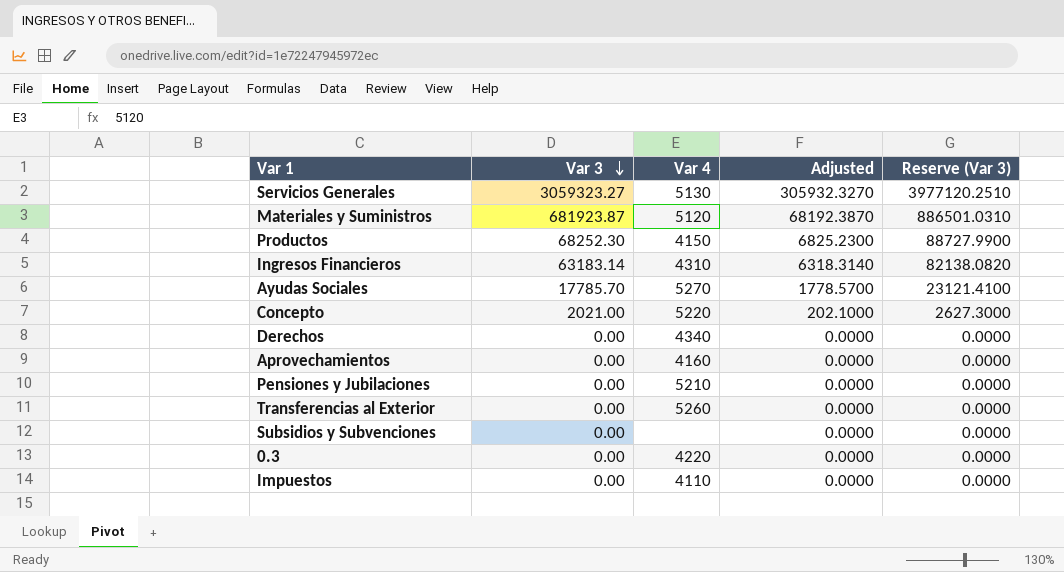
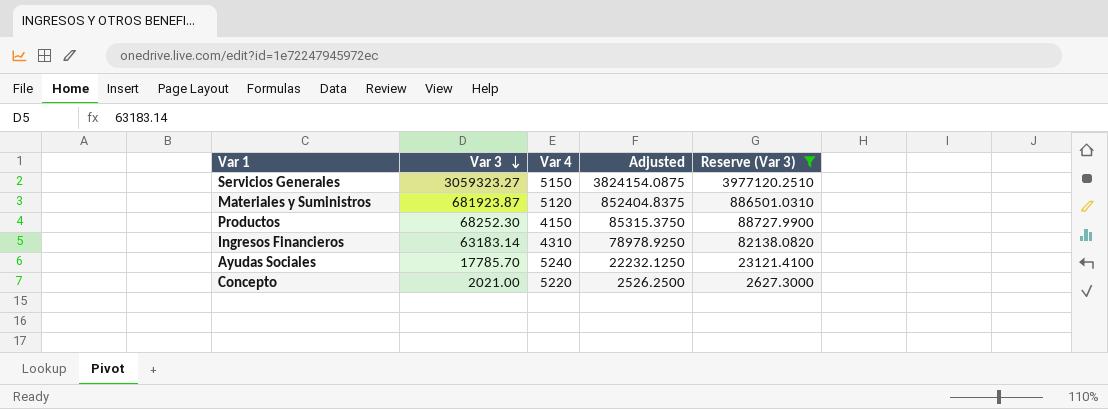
filter: none -> Reserve (Var 3) != 0.0000
column Adjusted | formula: [Var 3] * 0.1 -> [Var 3] * 1.25
Servicios Generales | Var 4: 5130 -> 5150
Ayudas Sociales | Var 4: 5270 -> 5240

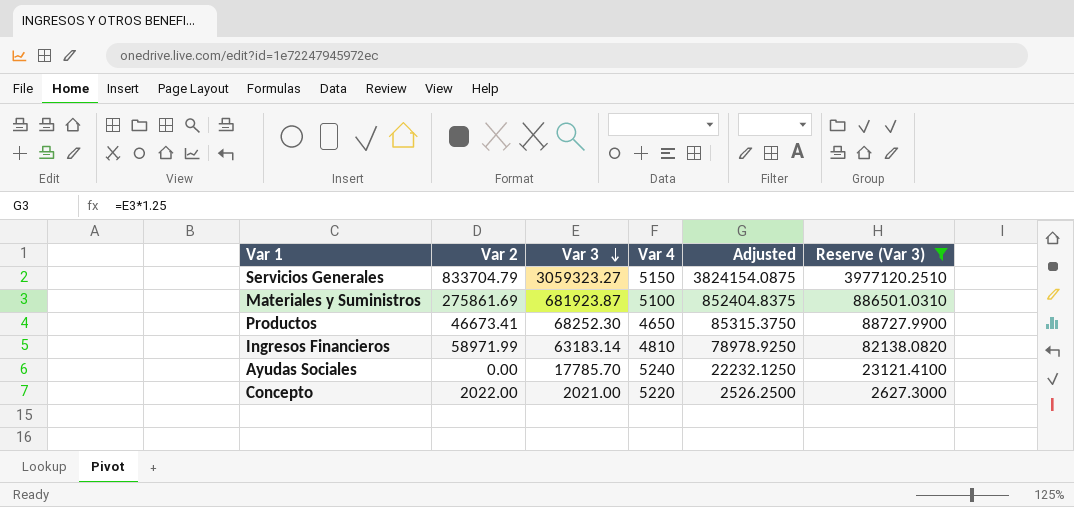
column Var 2 | position: none -> 2
Materiales y Suministros | Var 4: 5120 -> 5100
Productos | Var 4: 4150 -> 4650
Ingresos Financieros | Var 4: 4310 -> 4810

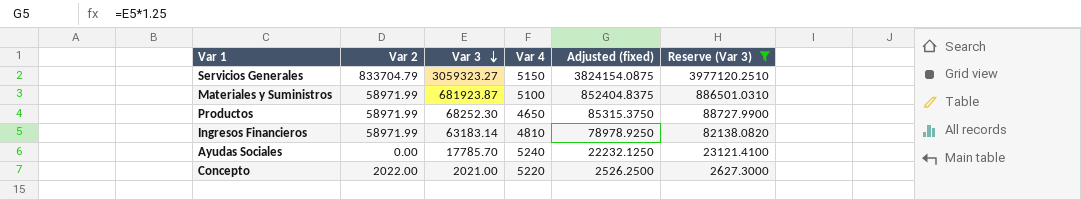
column name: Adjusted -> Adjusted (fixed)
Materiales y Suministros | Var 2: 275861.69 -> 58971.99
Productos | Var 2: 46673.41 -> 58971.99

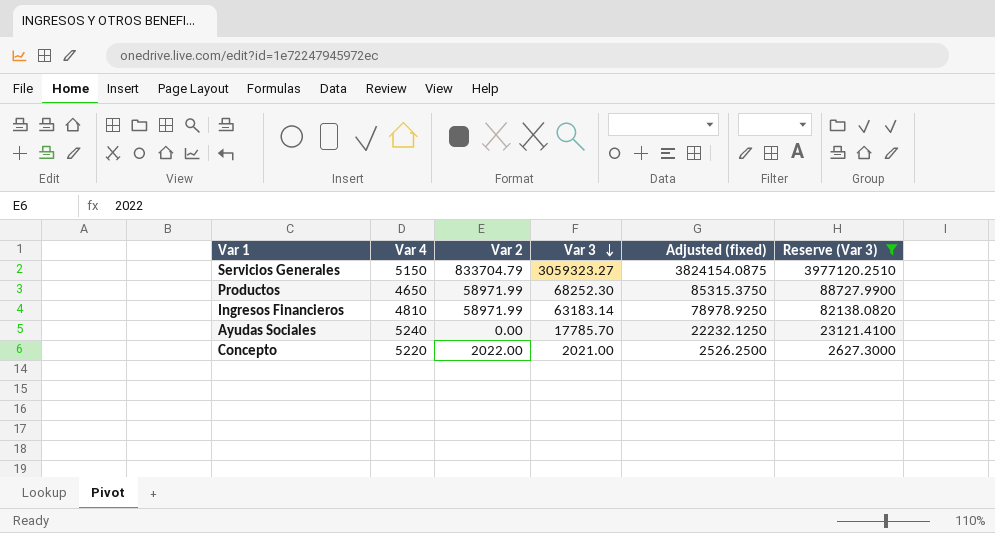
column Var 4 | position: 4 -> 2
row Materiales y Suministros: 58971.99 | 681923.87 | 5100 | 852404.8375 | 886501.0310 -> none

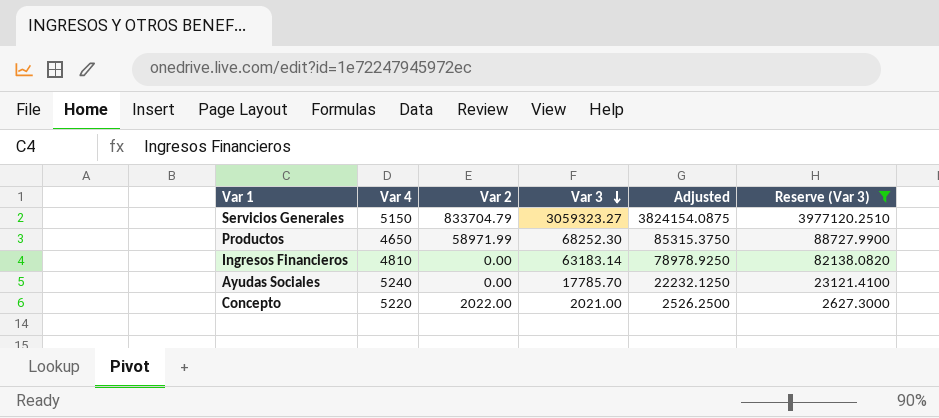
column name: Adjusted (fixed) -> Adjusted
Ingresos Financieros | Var 2: 58971.99 -> 0.00

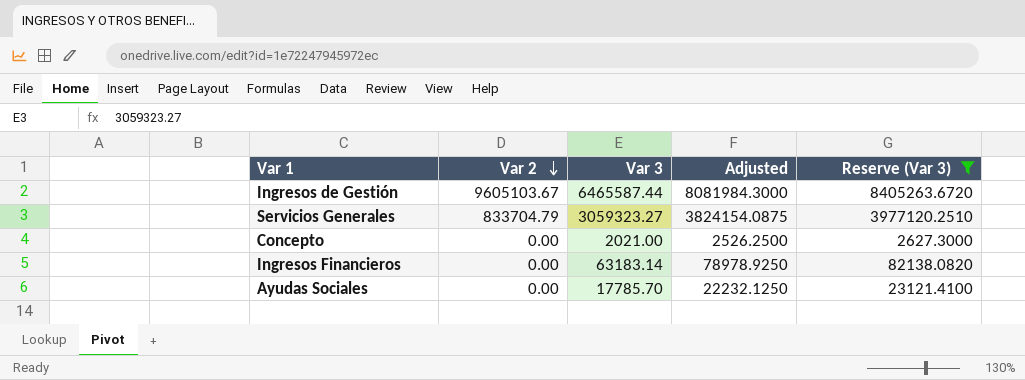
row order: Var 3 descending -> Var 2 descending
column Var 4 | position: 2 -> none
row Productos: 4650 | 58971.99 | 68252.30 | 85315.3750 | 88727.9900 -> none
row Ingresos de Gestión: none -> 9605103.67 | 6465587.44 | 8081984.3000 | 8405263.6720
Concepto | Var 2: 2022.00 -> 0.00

